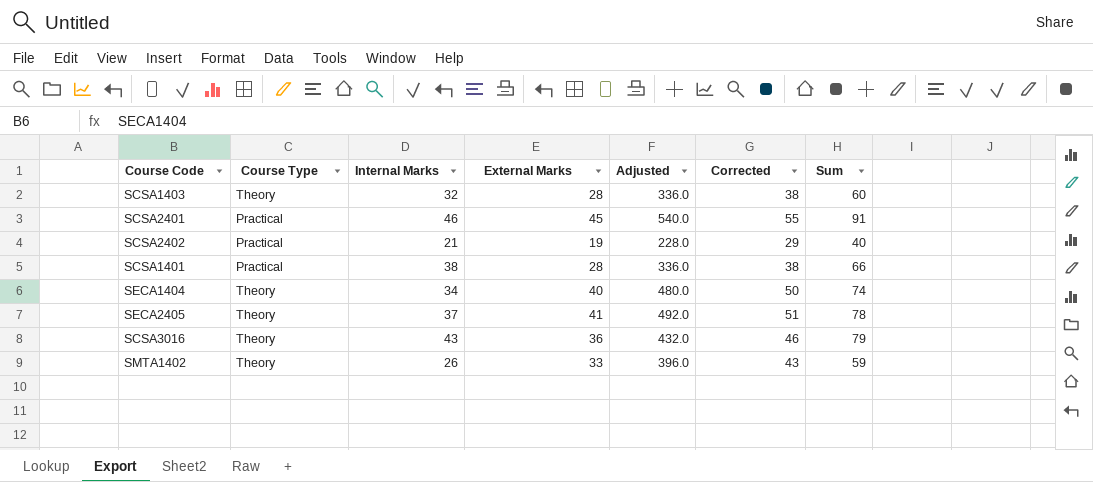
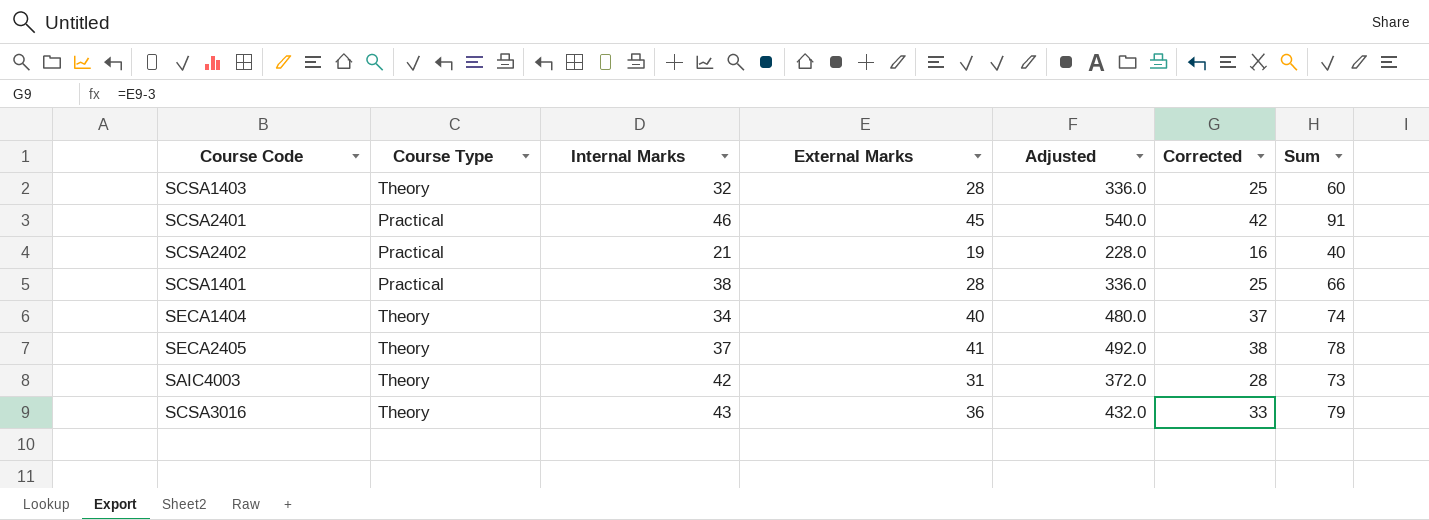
column Corrected | formula: [External Marks] + 10 -> [External Marks] - 3
row SMTA1402: Theory | 26 | 33 | 396.0 | 43 | 59 -> none
row SAIC4003: none -> Theory | 42 | 31 | 372.0 | 28 | 73

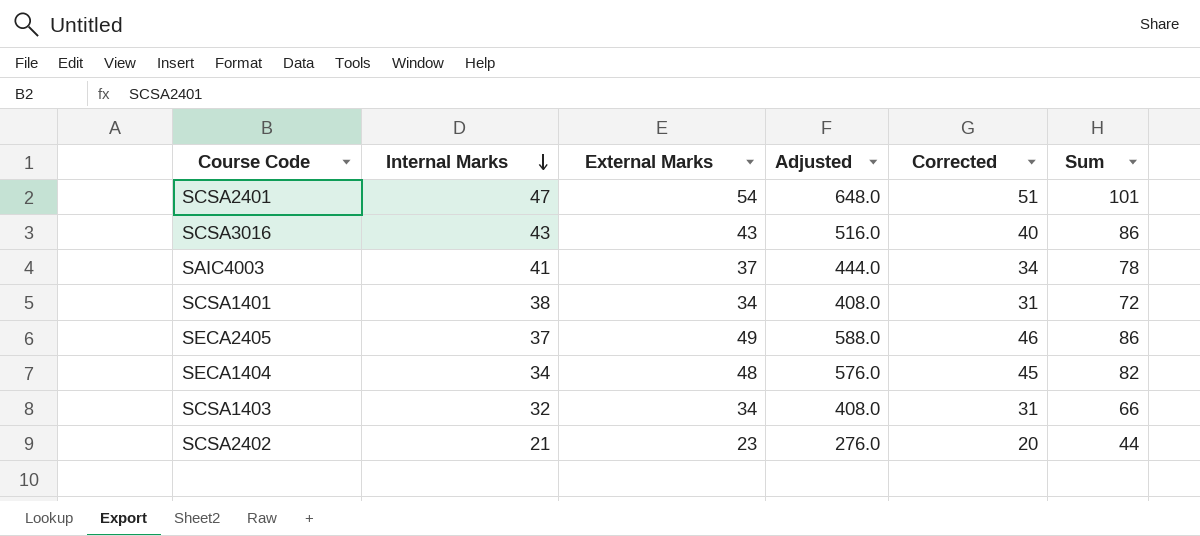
row order: none -> Internal Marks descending
column Course Type | position: 2 -> none
SCSA2401 | Internal Marks: 46 -> 47
SCSA2401 | External Marks: 45 -> 54
SCSA2401 | Adjusted: 540.0 -> 648.0
SCSA2401 | Corrected: 42 -> 51
SCSA2401 | Sum: 91 -> 101
SCSA3016 | External Marks: 36 -> 43
SCSA3016 | Adjusted: 432.0 -> 516.0
SCSA3016 | Corrected: 33 -> 40
SCSA3016 | Sum: 79 -> 86
SAIC4003 | Internal Marks: 42 -> 41
SAIC4003 | External Marks: 31 -> 37
SAIC4003 | Adjusted: 372.0 -> 444.0
SAIC4003 | Corrected: 28 -> 34
SAIC4003 | Sum: 73 -> 78
SCSA1401 | External Marks: 28 -> 34
SCSA1401 | Adjusted: 336.0 -> 408.0
SCSA1401 | Corrected: 25 -> 31
SCSA1401 | Sum: 66 -> 72
SECA2405 | External Marks: 41 -> 49
SECA2405 | Adjusted: 492.0 -> 588.0
SECA2405 | Corrected: 38 -> 46
SECA2405 | Sum: 78 -> 86
SECA1404 | External Marks: 40 -> 48
SECA1404 | Adjusted: 480.0 -> 576.0
SECA1404 | Corrected: 37 -> 45
SECA1404 | Sum: 74 -> 82
SCSA1403 | External Marks: 28 -> 34
SCSA1403 | Adjusted: 336.0 -> 408.0
SCSA1403 | Corrected: 25 -> 31
SCSA1403 | Sum: 60 -> 66
SCSA2402 | External Marks: 19 -> 23
SCSA2402 | Adjusted: 228.0 -> 276.0
SCSA2402 | Corrected: 16 -> 20
SCSA2402 | Sum: 40 -> 44

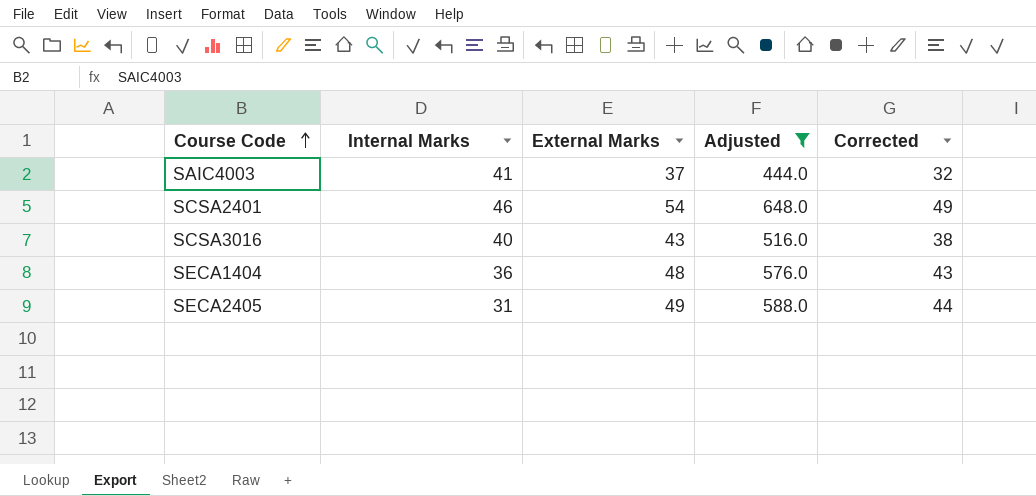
filter: none -> Adjusted >= 444.0
row order: Internal Marks descending -> Course Code ascending
column Sum | formula: [Internal Marks] + [External Marks] -> none
column Corrected | formula: [External Marks] - 3 -> [External Marks] - 5
SCSA2401 | Internal Marks: 47 -> 46
SCSA3016 | Internal Marks: 43 -> 40
SECA1404 | Internal Marks: 34 -> 36
SECA2405 | Internal Marks: 37 -> 31

